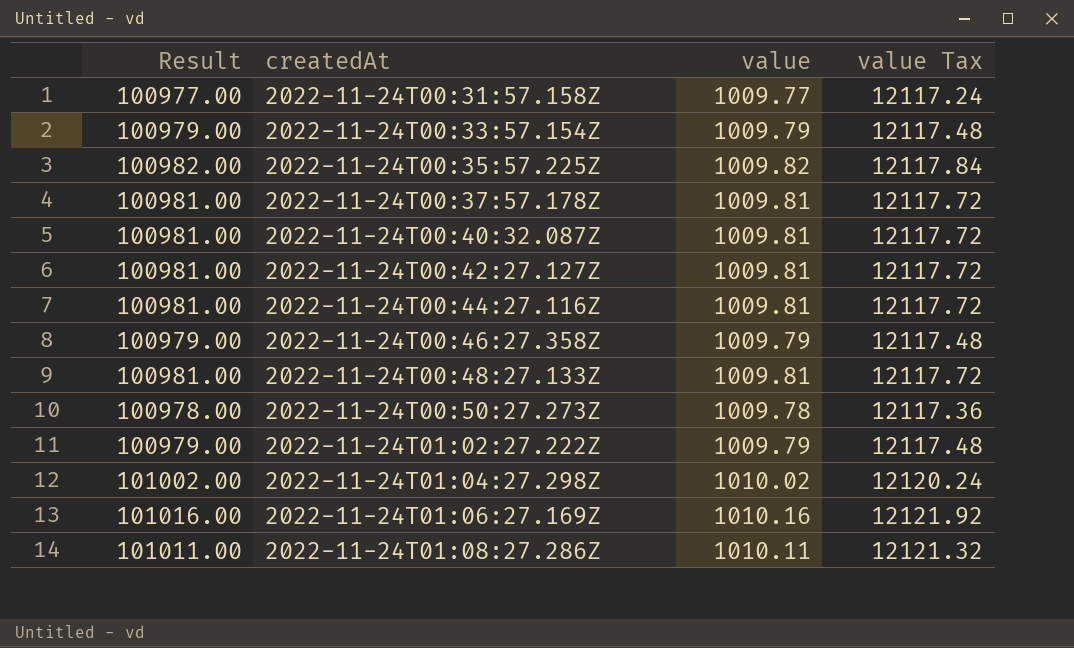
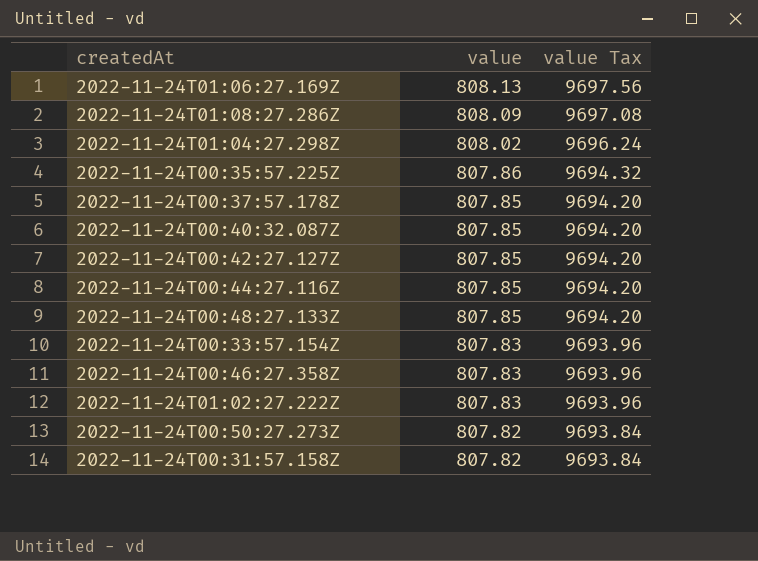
row order: createdAt ascending -> value descending
column Result | formula: [value] * 100 -> none
2022-11-24T01:06:27.169Z | value: 1010.16 -> 808.13
2022-11-24T01:06:27.169Z | value Tax: 12121.92 -> 9697.56
2022-11-24T01:08:27.286Z | value: 1010.11 -> 808.09
2022-11-24T01:08:27.286Z | value Tax: 12121.32 -> 9697.08
2022-11-24T01:04:27.298Z | value: 1010.02 -> 808.02
2022-11-24T01:04:27.298Z | value Tax: 12120.24 -> 9696.24
2022-11-24T00:35:57.225Z | value: 1009.82 -> 807.86
2022-11-24T00:35:57.225Z | value Tax: 12117.84 -> 9694.32
2022-11-24T00:37:57.178Z | value: 1009.81 -> 807.85
2022-11-24T00:37:57.178Z | value Tax: 12117.72 -> 9694.20
2022-11-24T00:40:32.087Z | value: 1009.81 -> 807.85
2022-11-24T00:40:32.087Z | value Tax: 12117.72 -> 9694.20
2022-11-24T00:42:27.127Z | value: 1009.81 -> 807.85
2022-11-24T00:42:27.127Z | value Tax: 12117.72 -> 9694.20
2022-11-24T00:44:27.116Z | value: 1009.81 -> 807.85
2022-11-24T00:44:27.116Z | value Tax: 12117.72 -> 9694.20
2022-11-24T00:48:27.133Z | value: 1009.81 -> 807.85
2022-11-24T00:48:27.133Z | value Tax: 12117.72 -> 9694.20
2022-11-24T00:33:57.154Z | value: 1009.79 -> 807.83
2022-11-24T00:33:57.154Z | value Tax: 12117.48 -> 9693.96
2022-11-24T00:46:27.358Z | value: 1009.79 -> 807.83
2022-11-24T00:46:27.358Z | value Tax: 12117.48 -> 9693.96
2022-11-24T01:02:27.222Z | value: 1009.79 -> 807.83
2022-11-24T01:02:27.222Z | value Tax: 12117.48 -> 9693.96
2022-11-24T00:50:27.273Z | value: 1009.78 -> 807.82
2022-11-24T00:50:27.273Z | value Tax: 12117.36 -> 9693.84
2022-11-24T00:31:57.158Z | value: 1009.77 -> 807.82
2022-11-24T00:31:57.158Z | value Tax: 12117.24 -> 9693.84

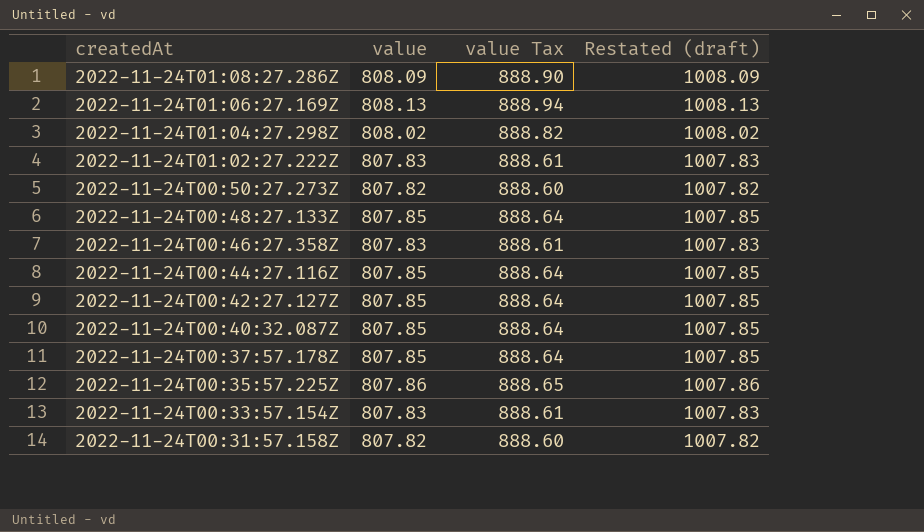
row order: value descending -> createdAt descending
column value Tax | formula: [value] * 12 -> [value] * 1.1
column Restated (draft) | formula: none -> [value] + 200

